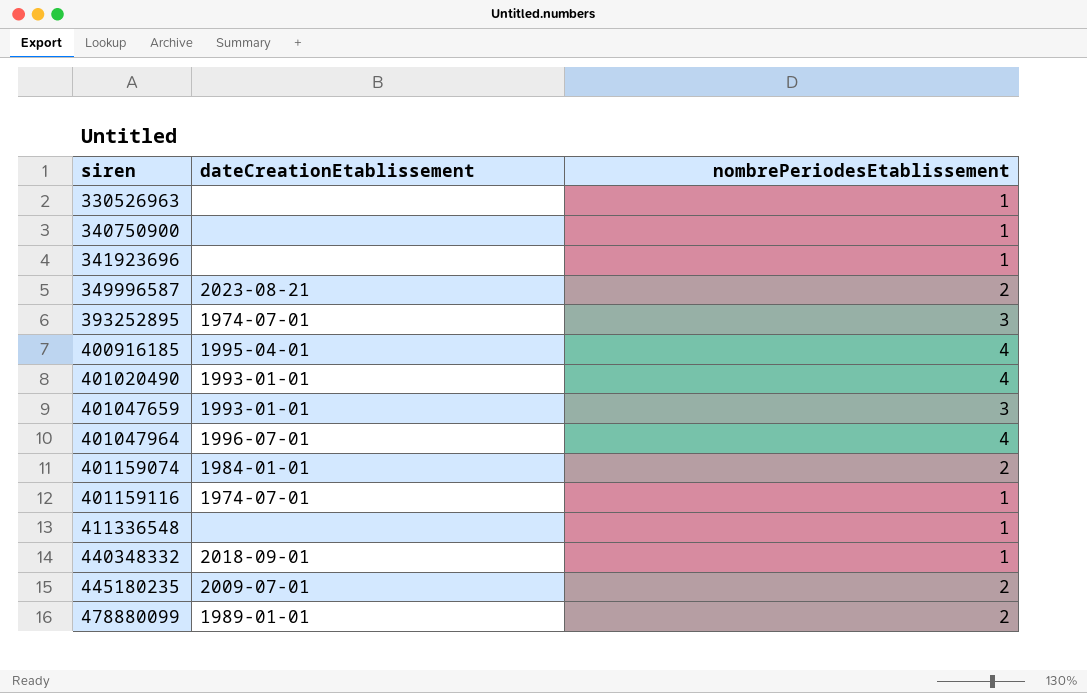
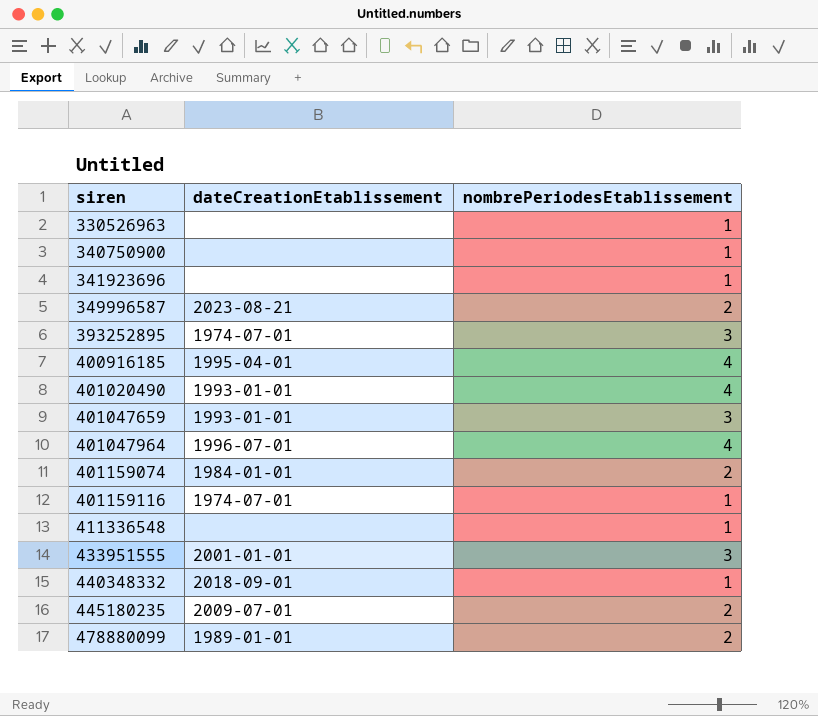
row 433951555: none -> 2001-01-01 | 3

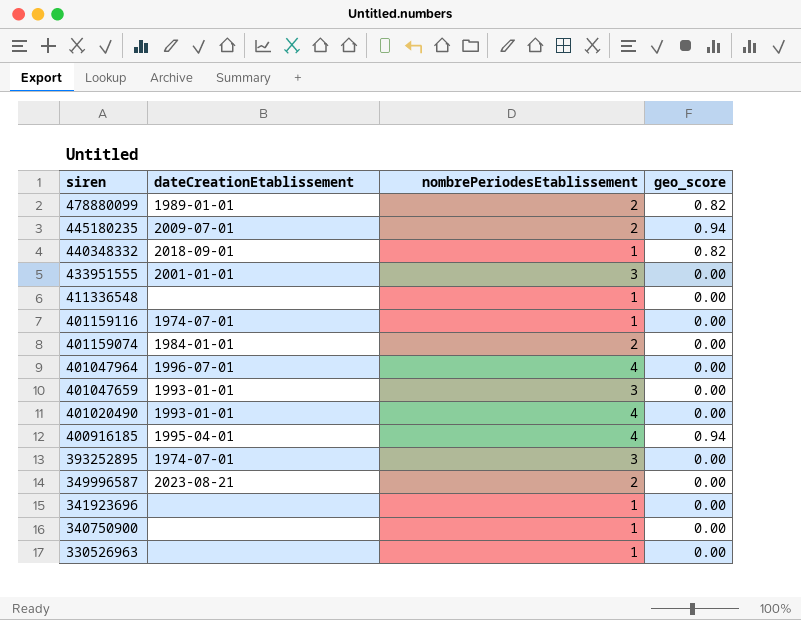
row order: siren ascending -> siren descending
column geo_score | position: none -> 4

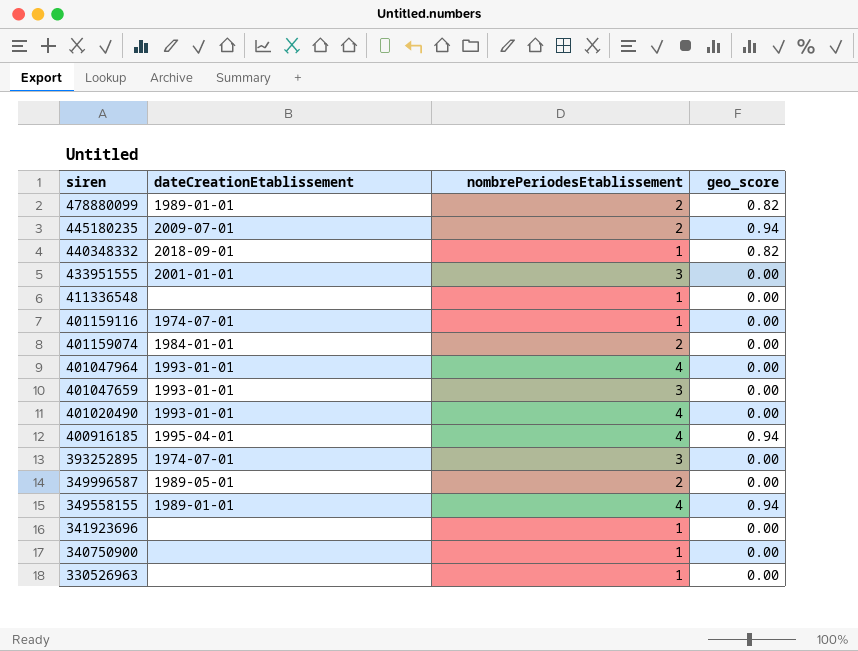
401047964 | dateCreationEtablissement: 1996-07-01 -> 1993-01-01
349996587 | dateCreationEtablissement: 2023-08-21 -> 1989-05-01
row 349558155: none -> 1989-01-01 | 4 | 0.94

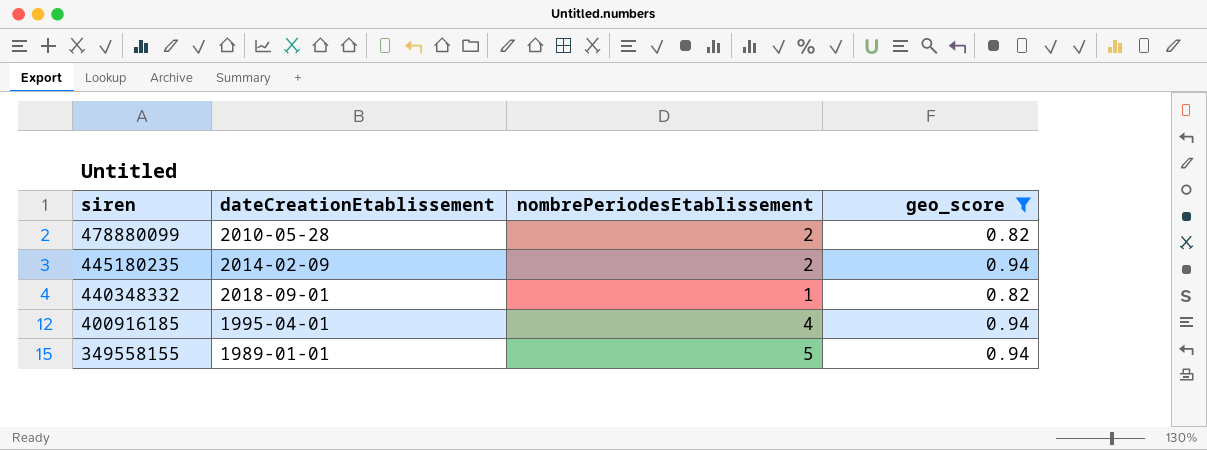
filter: none -> geo_score != 0.00
478880099 | dateCreationEtablissement: 1989-01-01 -> 2010-05-28
445180235 | dateCreationEtablissement: 2009-07-01 -> 2014-02-09
349558155 | nombrePeriodesEtablissement: 4 -> 5

